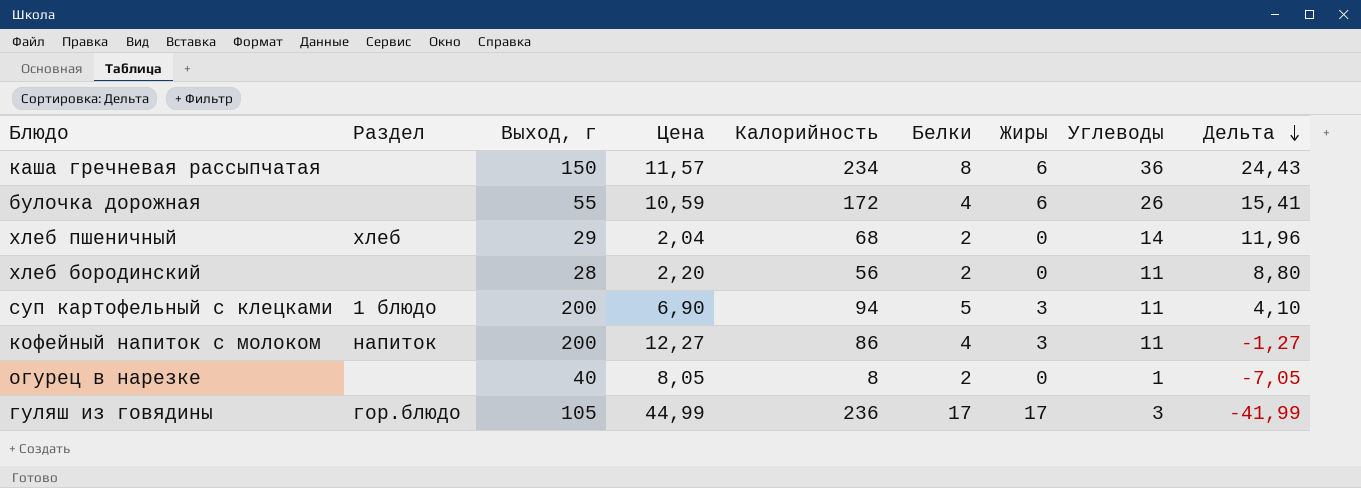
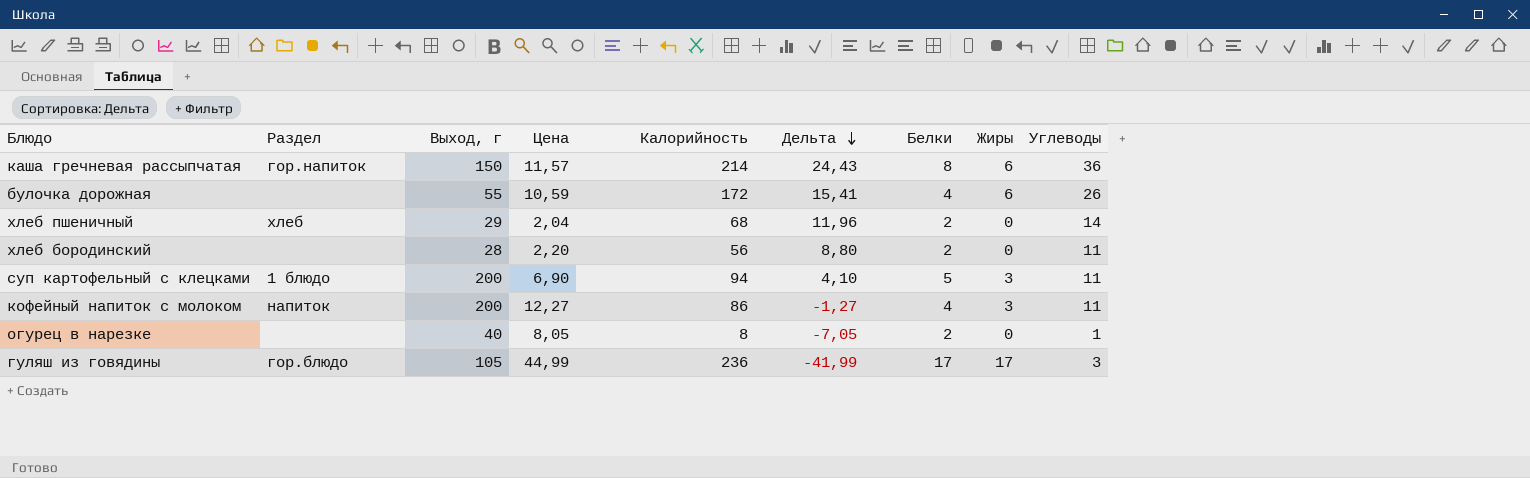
column Дельта | position: 9 -> 6
каша гречневая рассыпчатая | Раздел: none -> гор.напиток
каша гречневая рассыпчатая | Калорийность: 234 -> 214

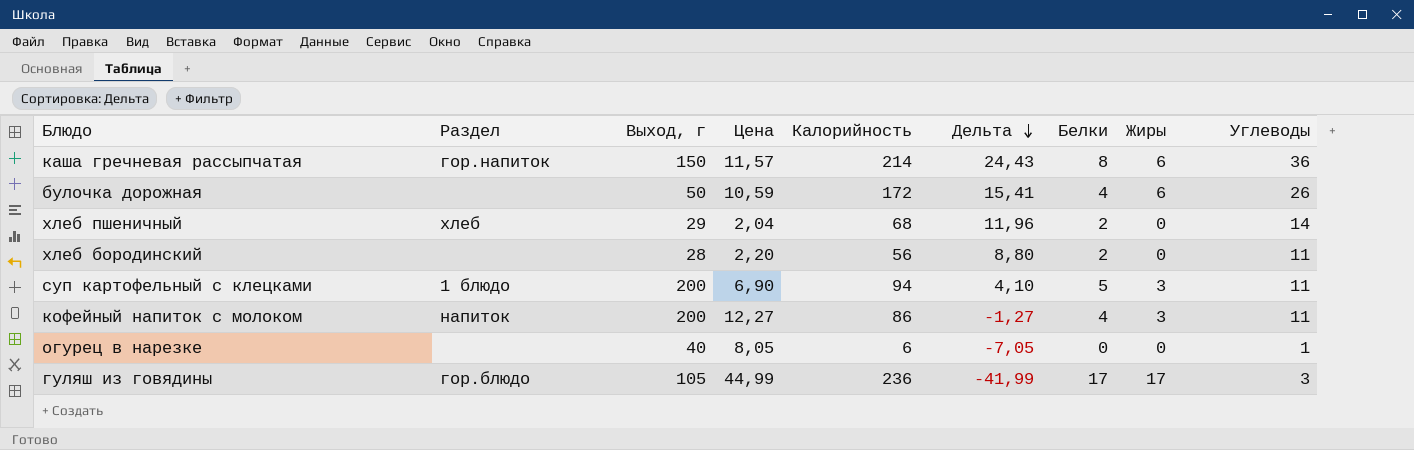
булочка дорожная | Выход, г: 55 -> 50
огурец в нарезке | Калорийность: 8 -> 6
огурец в нарезке | Белки: 2 -> 0

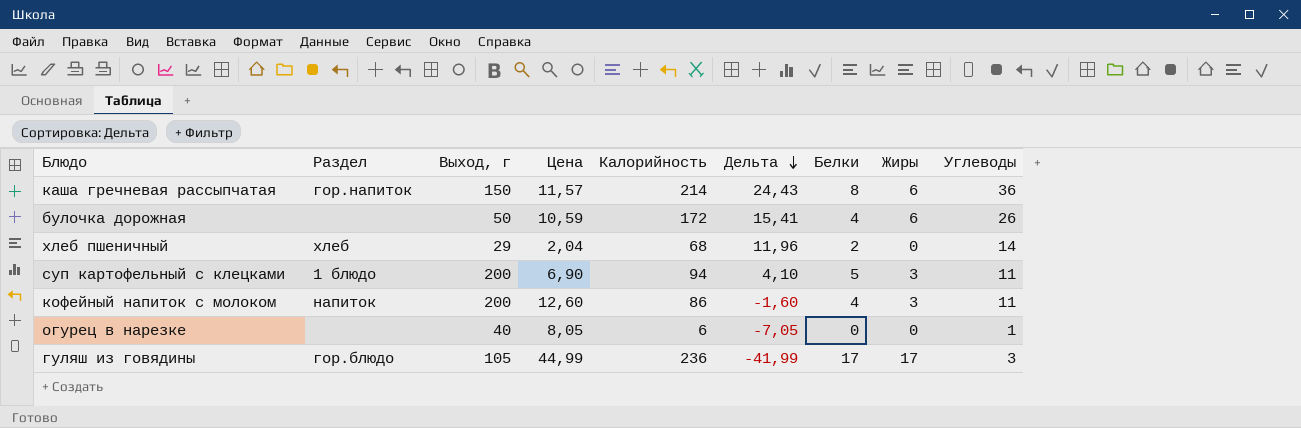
row хлеб бородинский: none | 28 | 2,20 | 56 | 8,80 | 2 | 0 | 11 -> none
кофейный напиток с молоком | Цена: 12,27 -> 12,60
кофейный напиток с молоком | Дельта: -1,27 -> -1,60

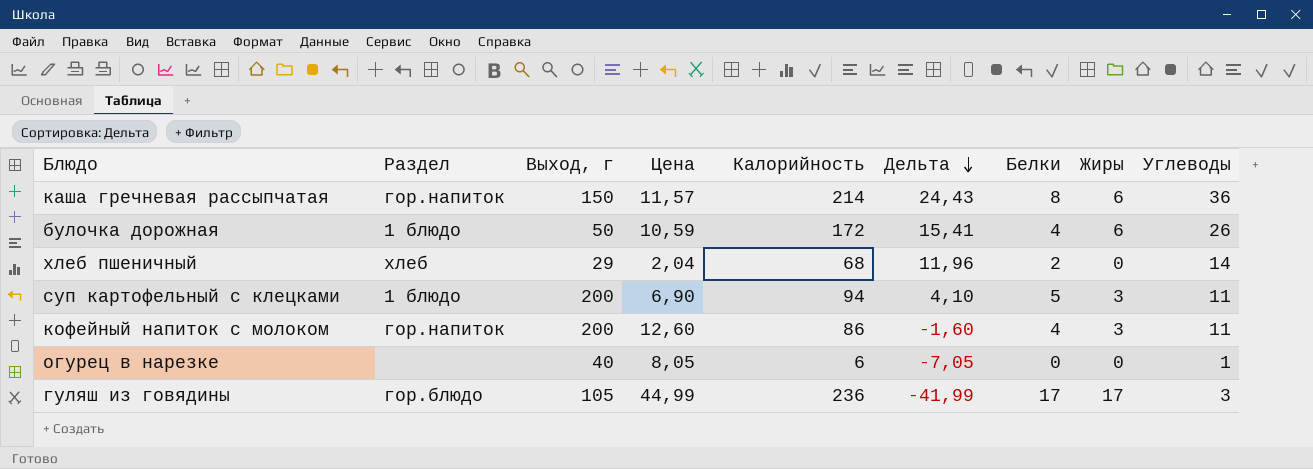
булочка дорожная | Раздел: none -> 1 блюдо
кофейный напиток с молоком | Раздел: напиток -> гор.напиток

